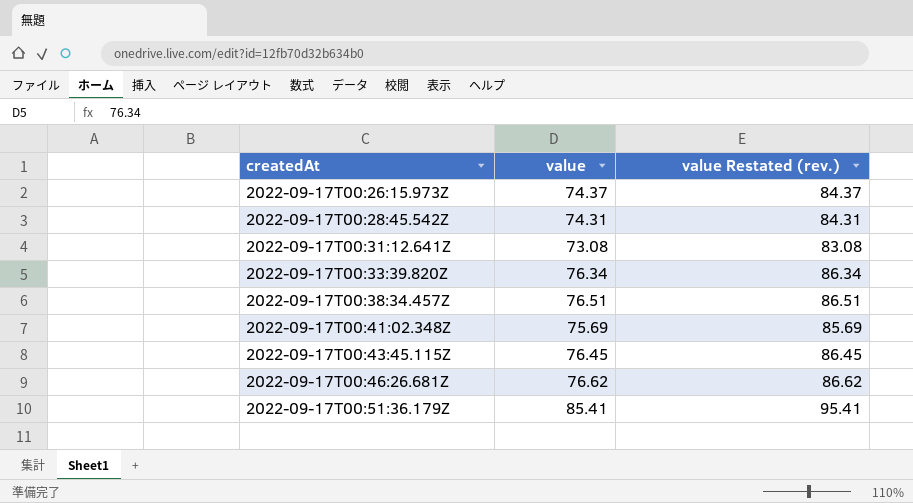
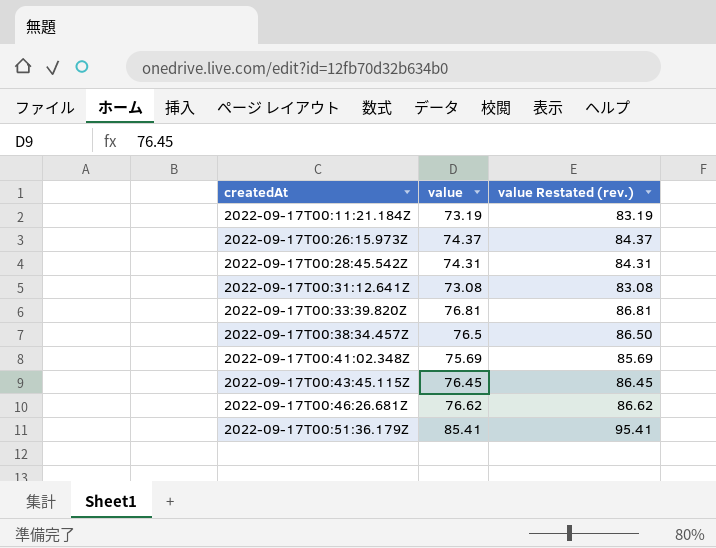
row 2022-09-17T00:11:21.184Z: none -> 73.19 | 83.19
2022-09-17T00:33:39.820Z | value: 76.34 -> 76.81
2022-09-17T00:33:39.820Z | value Restated (rev.): 86.34 -> 86.81
2022-09-17T00:38:34.457Z | value: 76.51 -> 76.5
2022-09-17T00:38:34.457Z | value Restated (rev.): 86.51 -> 86.50

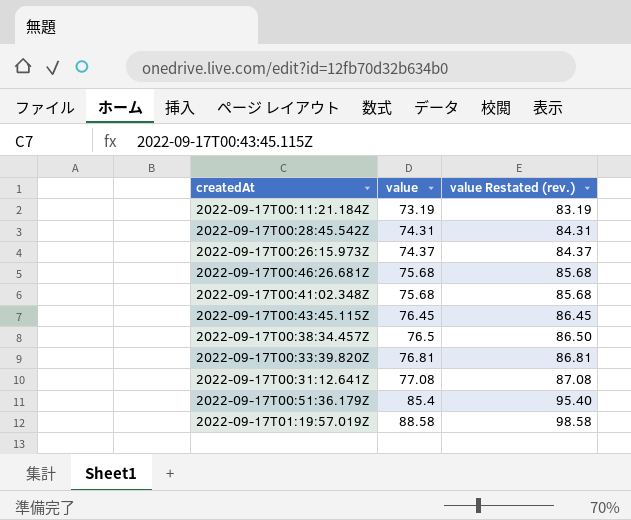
row order: createdAt ascending -> value ascending
2022-09-17T00:46:26.681Z | value: 76.62 -> 75.68
2022-09-17T00:46:26.681Z | value Restated (rev.): 86.62 -> 85.68
2022-09-17T00:41:02.348Z | value: 75.69 -> 75.68
2022-09-17T00:41:02.348Z | value Restated (rev.): 85.69 -> 85.68
2022-09-17T00:31:12.641Z | value: 73.08 -> 77.08
2022-09-17T00:31:12.641Z | value Restated (rev.): 83.08 -> 87.08
2022-09-17T00:51:36.179Z | value: 85.41 -> 85.4
2022-09-17T00:51:36.179Z | value Restated (rev.): 95.41 -> 95.40
row 2022-09-17T01:19:57.019Z: none -> 88.58 | 98.58

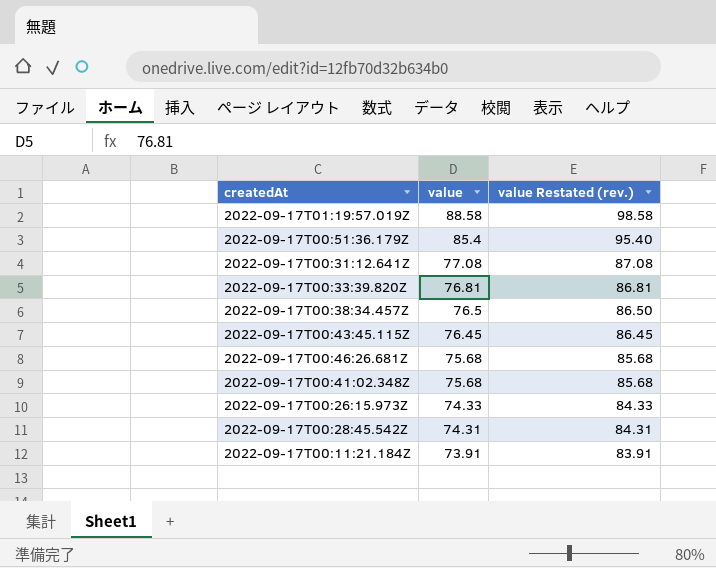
row order: value ascending -> value descending
2022-09-17T00:26:15.973Z | value: 74.37 -> 74.33
2022-09-17T00:26:15.973Z | value Restated (rev.): 84.37 -> 84.33
2022-09-17T00:11:21.184Z | value: 73.19 -> 73.91
2022-09-17T00:11:21.184Z | value Restated (rev.): 83.19 -> 83.91

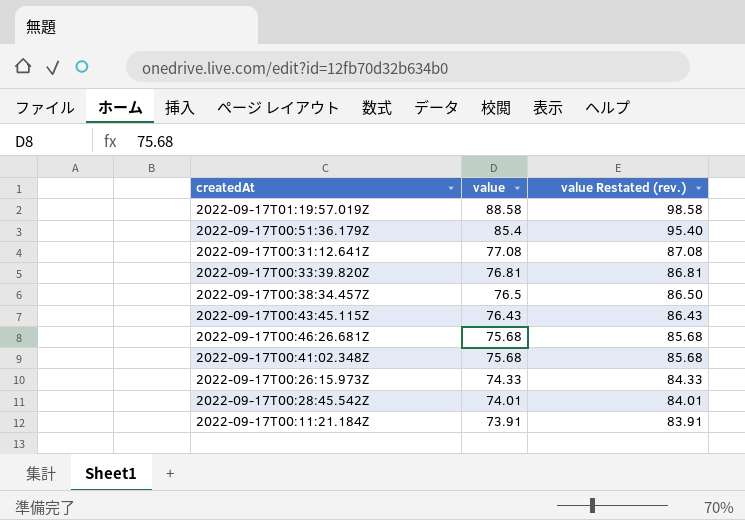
2022-09-17T00:43:45.115Z | value: 76.45 -> 76.43
2022-09-17T00:43:45.115Z | value Restated (rev.): 86.45 -> 86.43
2022-09-17T00:28:45.542Z | value: 74.31 -> 74.01
2022-09-17T00:28:45.542Z | value Restated (rev.): 84.31 -> 84.01

